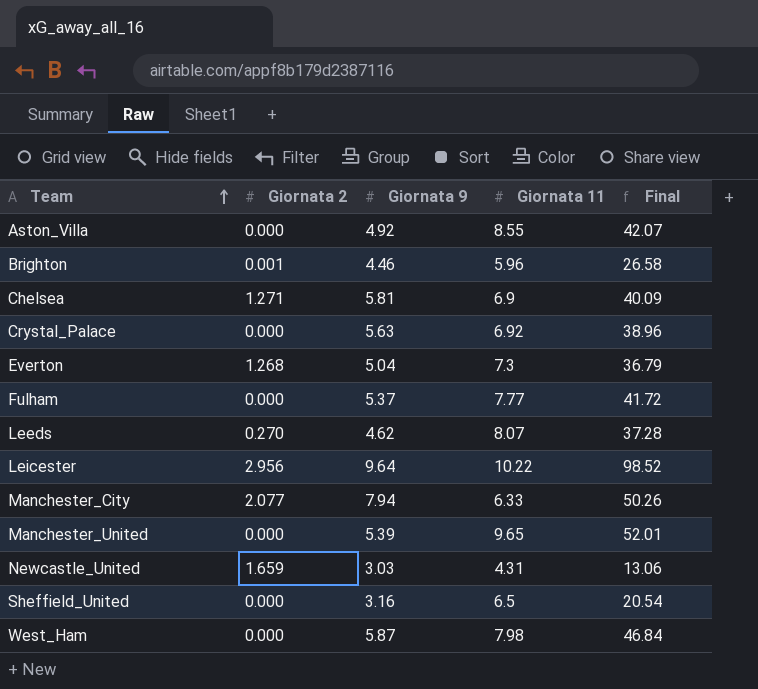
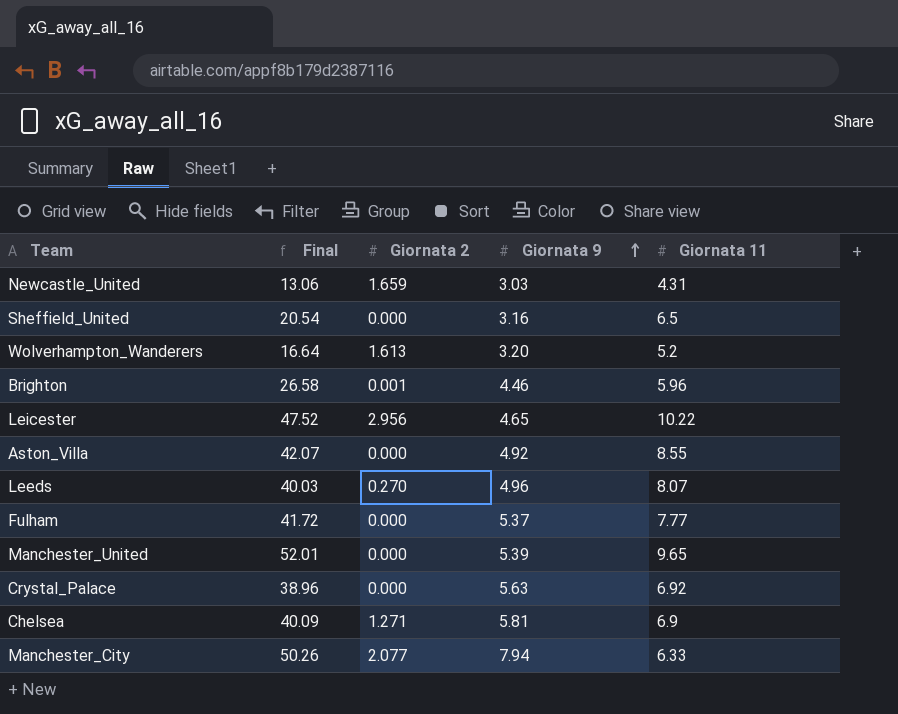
row order: Team ascending -> Giornata 9 ascending
column Final | position: 5 -> 2
row Everton: 1.268 | 5.04 | 7.3 | 36.79 -> none
row West_Ham: 0.000 | 5.87 | 7.98 | 46.84 -> none
row Wolverhampton_Wanderers: none -> 16.64 | 1.613 | 3.20 | 5.2
Leicester | Final: 98.52 -> 47.52
Leicester | Giornata 9: 9.64 -> 4.65
Leeds | Final: 37.28 -> 40.03
Leeds | Giornata 9: 4.62 -> 4.96

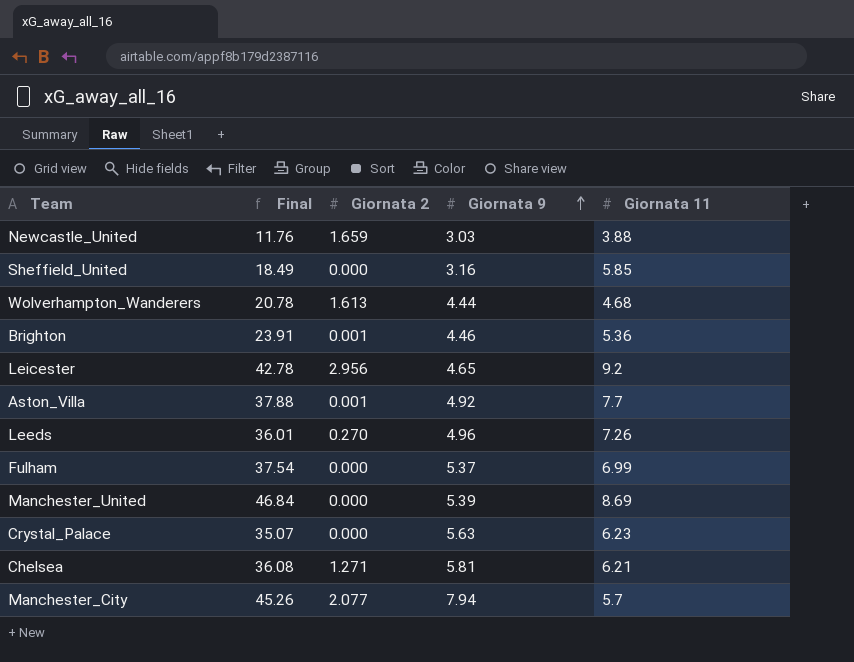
Newcastle_United | Final: 13.06 -> 11.76
Newcastle_United | Giornata 11: 4.31 -> 3.88
Sheffield_United | Final: 20.54 -> 18.49
Sheffield_United | Giornata 11: 6.5 -> 5.85
Wolverhampton_Wanderers | Final: 16.64 -> 20.78
Wolverhampton_Wanderers | Giornata 9: 3.20 -> 4.44
Wolverhampton_Wanderers | Giornata 11: 5.2 -> 4.68
Brighton | Final: 26.58 -> 23.91
Brighton | Giornata 11: 5.96 -> 5.36
Leicester | Final: 47.52 -> 42.78
Leicester | Giornata 11: 10.22 -> 9.2
Aston_Villa | Final: 42.07 -> 37.88
Aston_Villa | Giornata 2: 0.000 -> 0.001
Aston_Villa | Giornata 11: 8.55 -> 7.7
Leeds | Final: 40.03 -> 36.01
Leeds | Giornata 11: 8.07 -> 7.26
Fulham | Final: 41.72 -> 37.54
Fulham | Giornata 11: 7.77 -> 6.99
Manchester_United | Final: 52.01 -> 46.84
Manchester_United | Giornata 11: 9.65 -> 8.69
Crystal_Palace | Final: 38.96 -> 35.07
Crystal_Palace | Giornata 11: 6.92 -> 6.23
Chelsea | Final: 40.09 -> 36.08
Chelsea | Giornata 11: 6.9 -> 6.21
Manchester_City | Final: 50.26 -> 45.26
Manchester_City | Giornata 11: 6.33 -> 5.7

